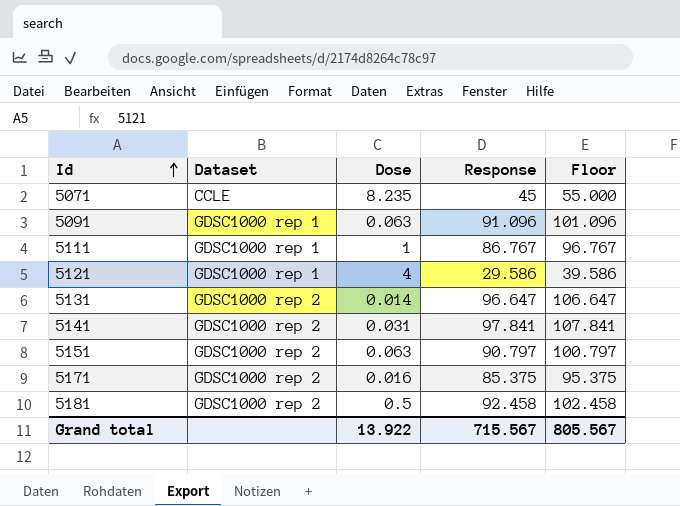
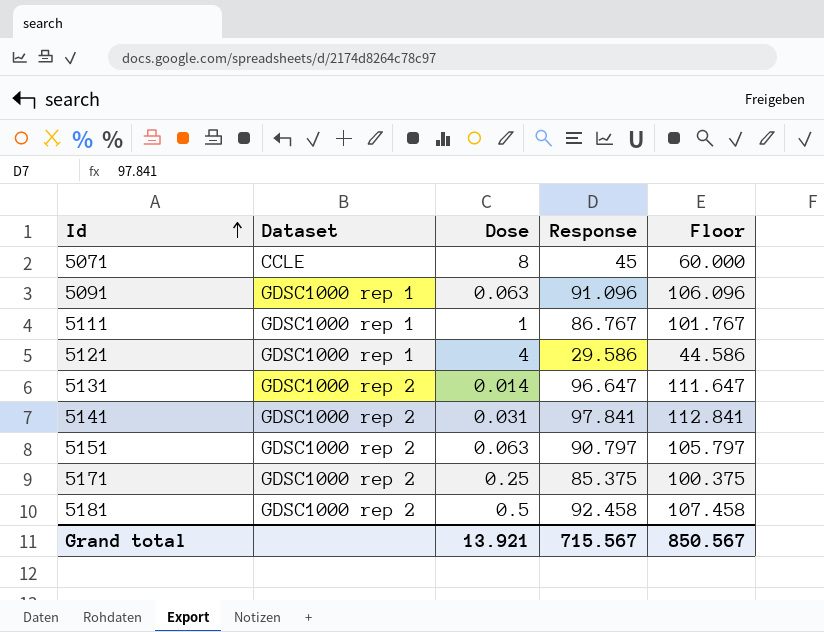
column Floor | formula: [Response] + 10 -> [Response] + 15
5071 | Dose: 8.235 -> 8
5171 | Dose: 0.016 -> 0.25
Grand total | Dose: 13.922 -> 13.921
Grand total | Floor: 805.567 -> 850.567

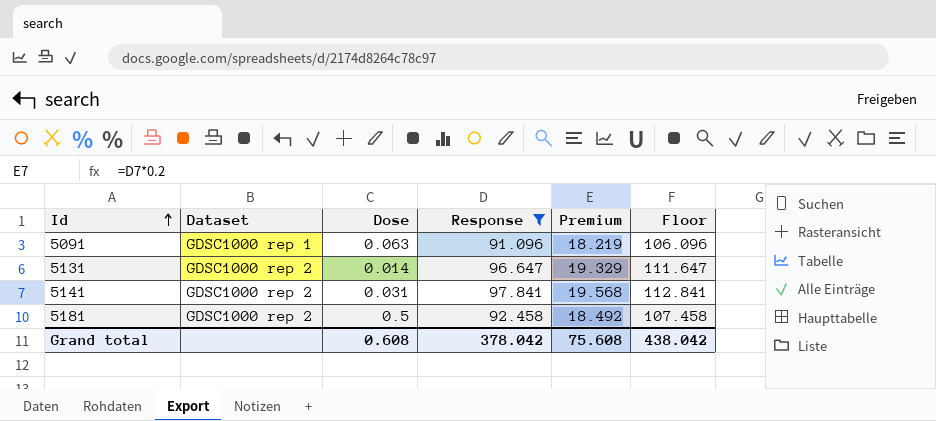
filter: none -> Response >= 91.096
column Premium | formula: none -> [Response] * 0.2
Grand total | Dose: 13.921 -> 0.608
Grand total | Response: 715.567 -> 378.042
Grand total | Floor: 850.567 -> 438.042

